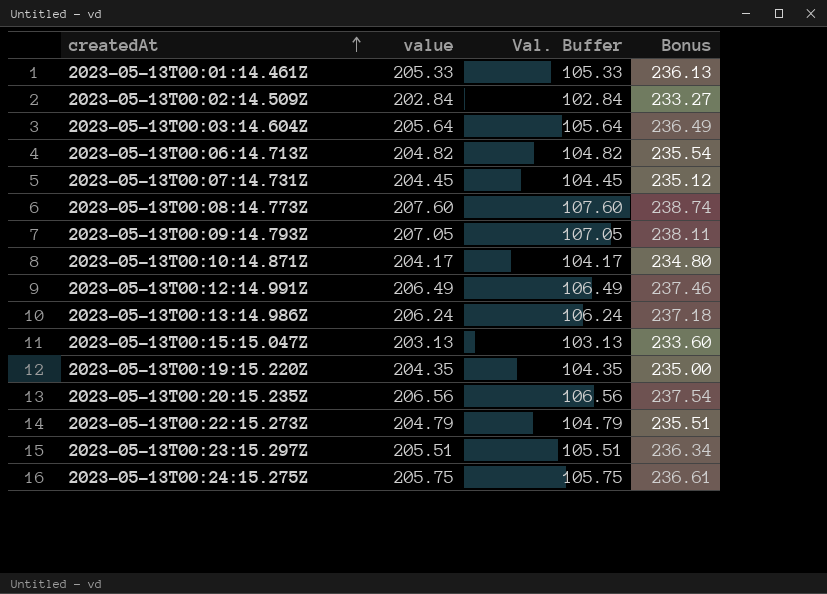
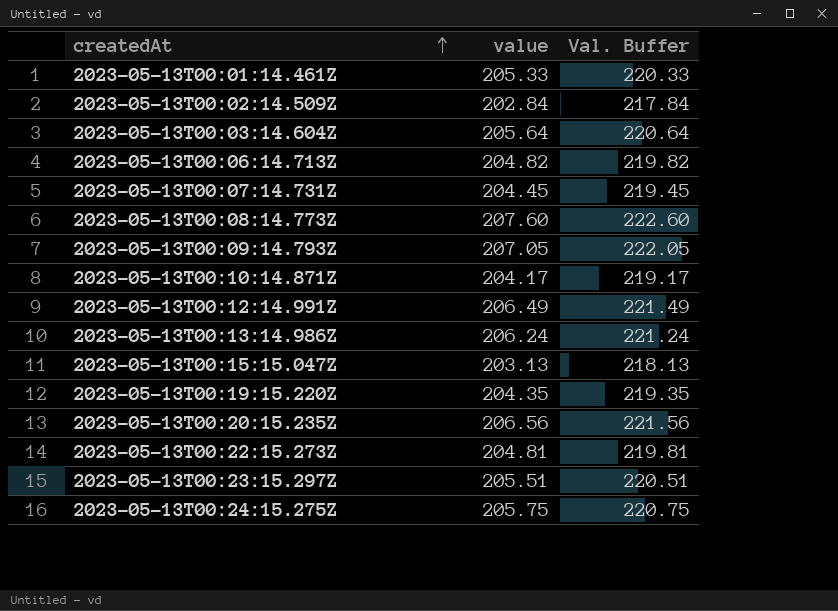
column Bonus | formula: [value] * 1.15 -> none
column Val. Buffer | formula: [value] - 100 -> [value] + 15
2023-05-13T00:22:15.273Z | value: 204.79 -> 204.81

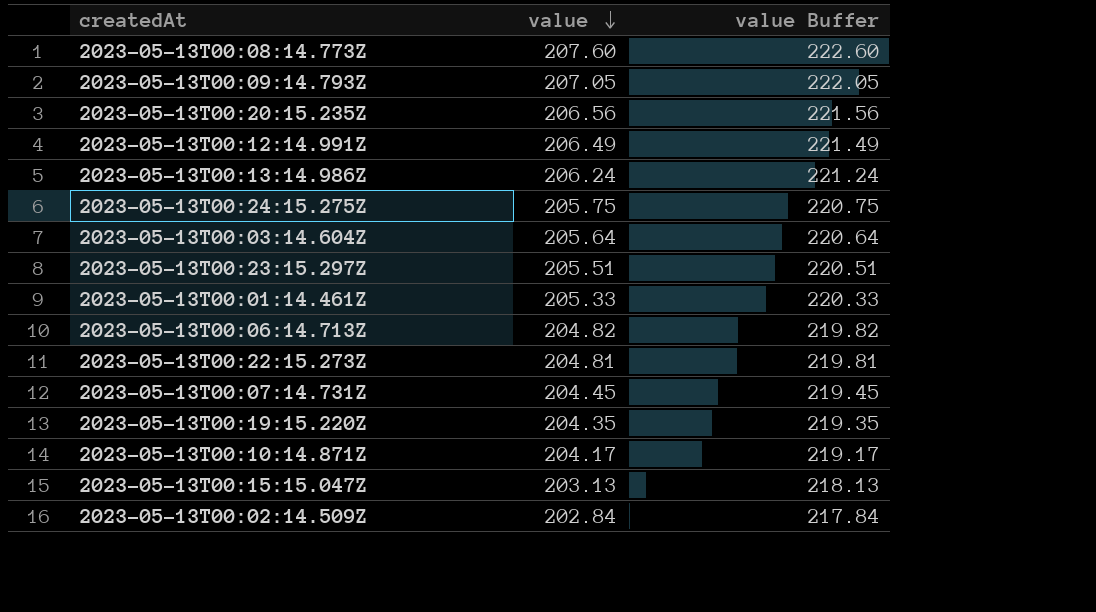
row order: createdAt ascending -> value descending
column name: Val. Buffer -> value Buffer

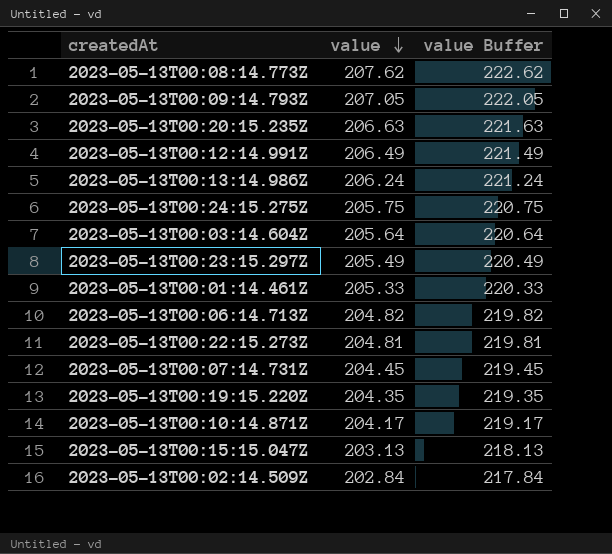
2023-05-13T00:08:14.773Z | value: 207.60 -> 207.62
2023-05-13T00:08:14.773Z | value Buffer: 222.60 -> 222.62
2023-05-13T00:20:15.235Z | value: 206.56 -> 206.63
2023-05-13T00:20:15.235Z | value Buffer: 221.56 -> 221.63
2023-05-13T00:23:15.297Z | value: 205.51 -> 205.49
2023-05-13T00:23:15.297Z | value Buffer: 220.51 -> 220.49

